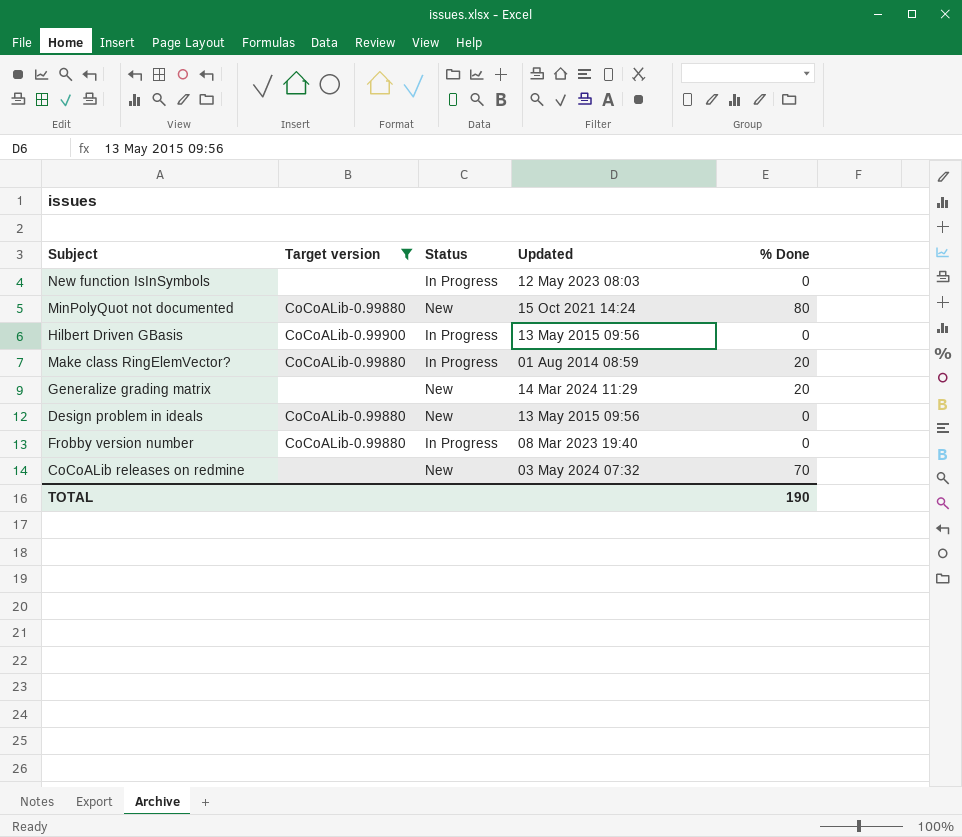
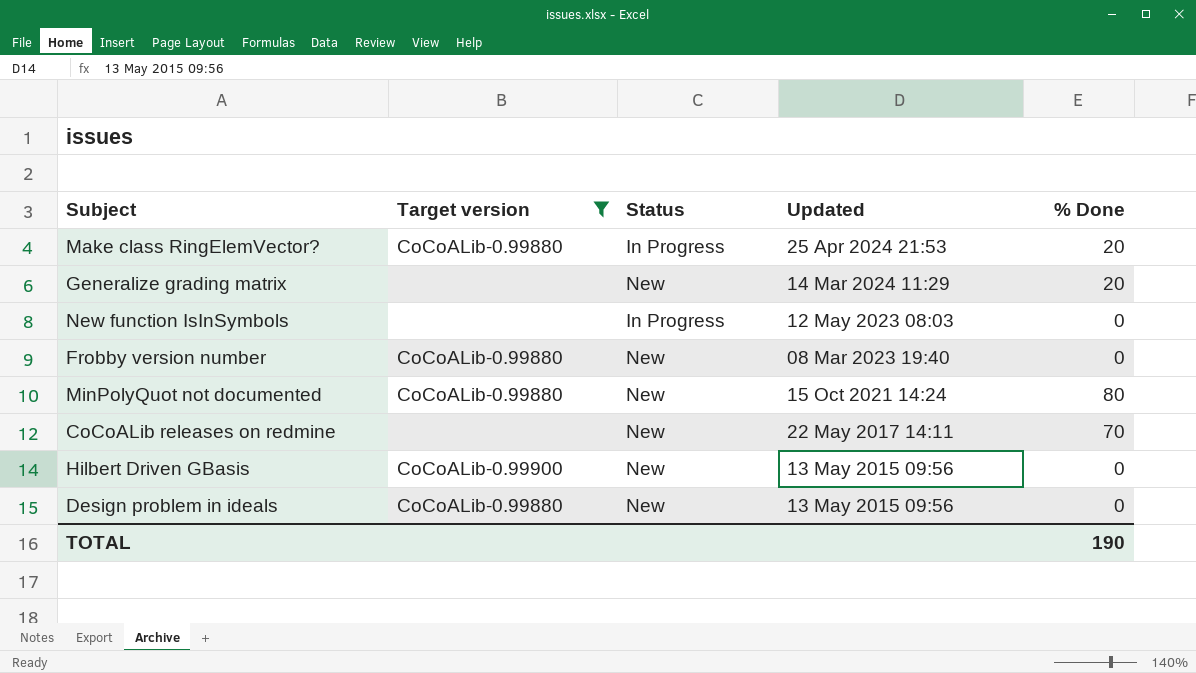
row order: none -> Updated descending
Make class RingElemVector? | Updated: 01 Aug 2014 08:59 -> 25 Apr 2024 21:53
Frobby version number | Status: In Progress -> New
CoCoALib releases on redmine | Updated: 03 May 2024 07:32 -> 22 May 2017 14:11
Hilbert Driven GBasis | Status: In Progress -> New

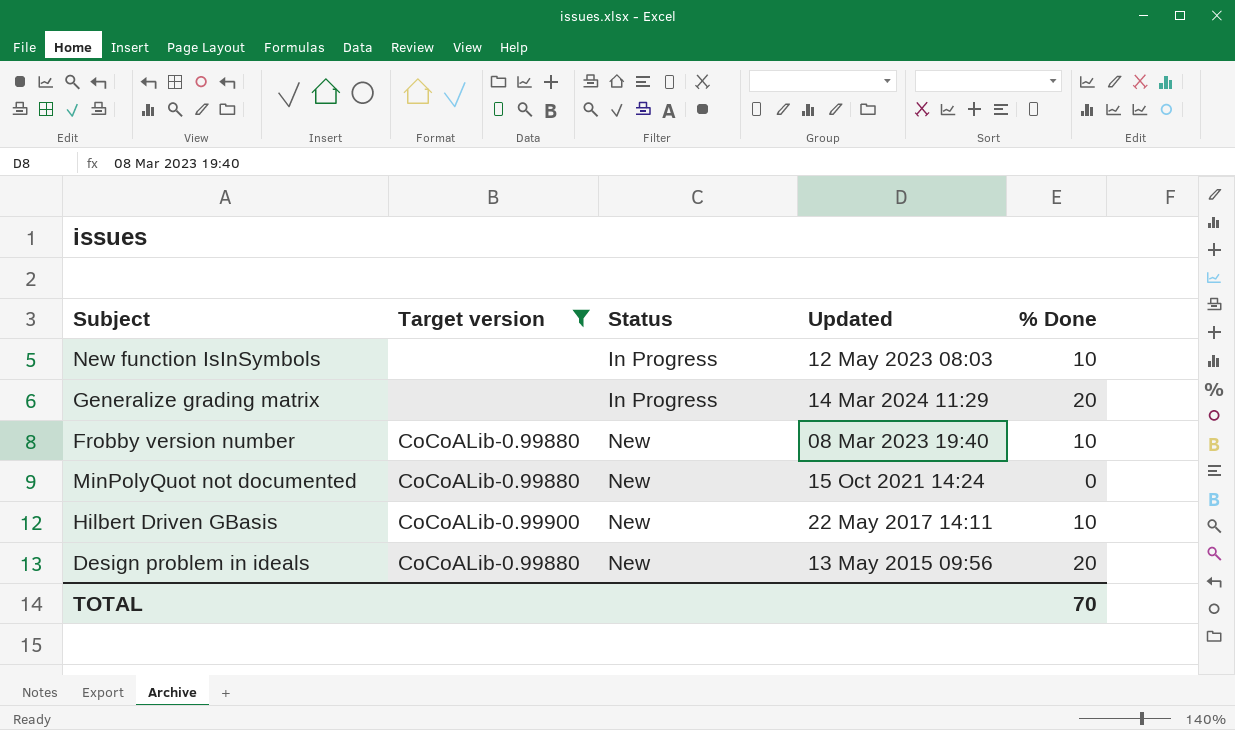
row order: Updated descending -> Status ascending
row Make class RingElemVector?: CoCoALib-0.99880 | In Progress | 25 Apr 2024 21:53 | 20 -> none
row CoCoALib releases on redmine: none | New | 22 May 2017 14:11 | 70 -> none
New function IsInSymbols | % Done: 0 -> 10
Generalize grading matrix | Status: New -> In Progress
Frobby version number | % Done: 0 -> 10
MinPolyQuot not documented | % Done: 80 -> 0
Hilbert Driven GBasis | Updated: 13 May 2015 09:56 -> 22 May 2017 14:11
Hilbert Driven GBasis | % Done: 0 -> 10
Design problem in ideals | % Done: 0 -> 20
TOTAL | % Done: 190 -> 70

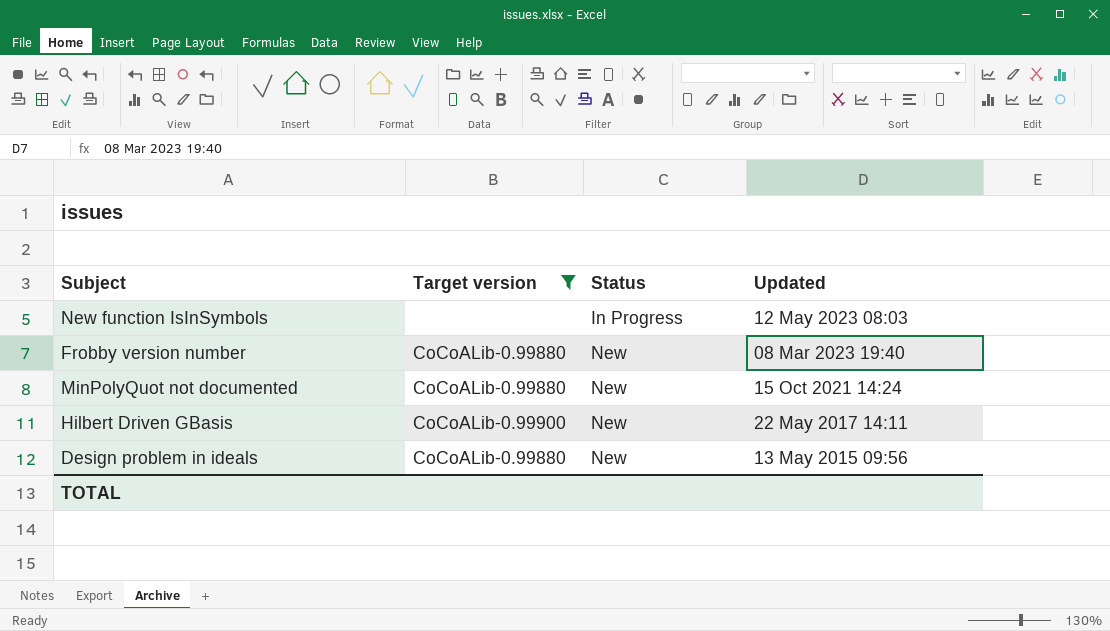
column % Done | position: 5 -> none
row Generalize grading matrix: none | In Progress | 14 Mar 2024 11:29 | 20 -> none

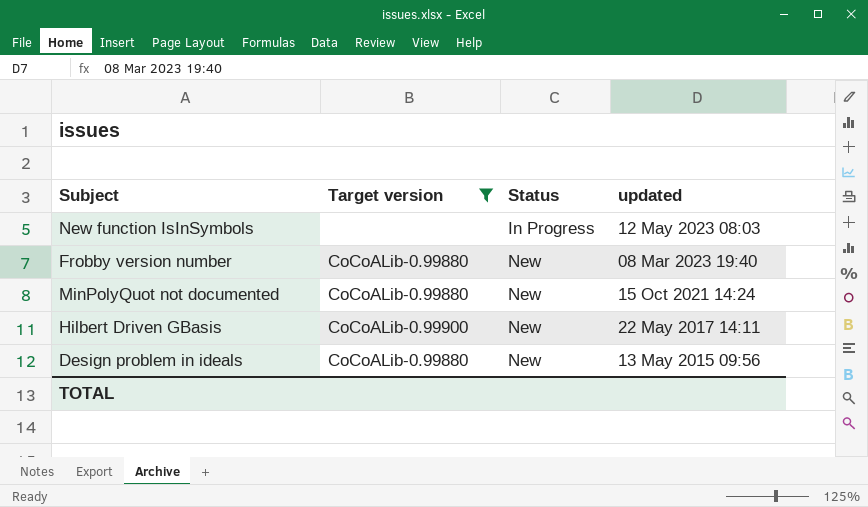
column name: Updated -> updated

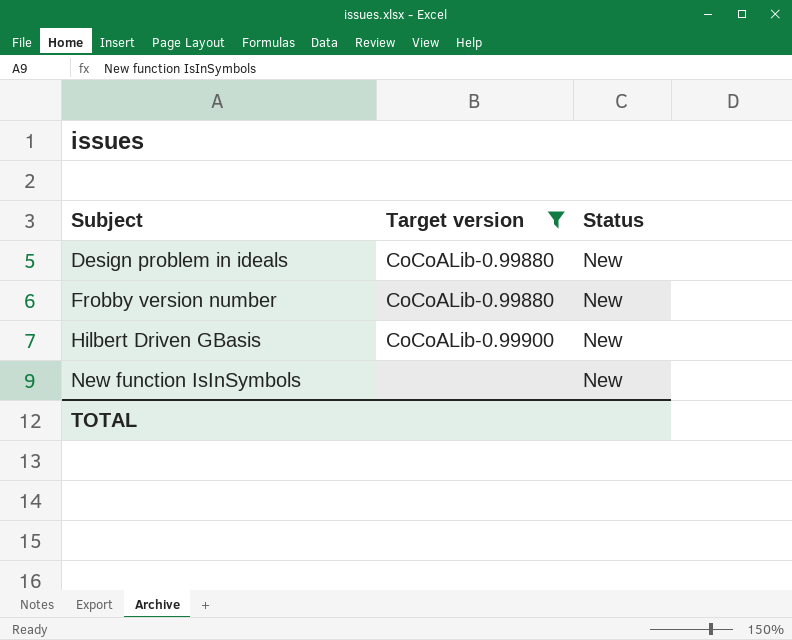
row order: Status ascending -> Subject ascending
column updated | position: 4 -> none
row MinPolyQuot not documented: CoCoALib-0.99880 | New | 15 Oct 2021 14:24 -> none
New function IsInSymbols | Status: In Progress -> New

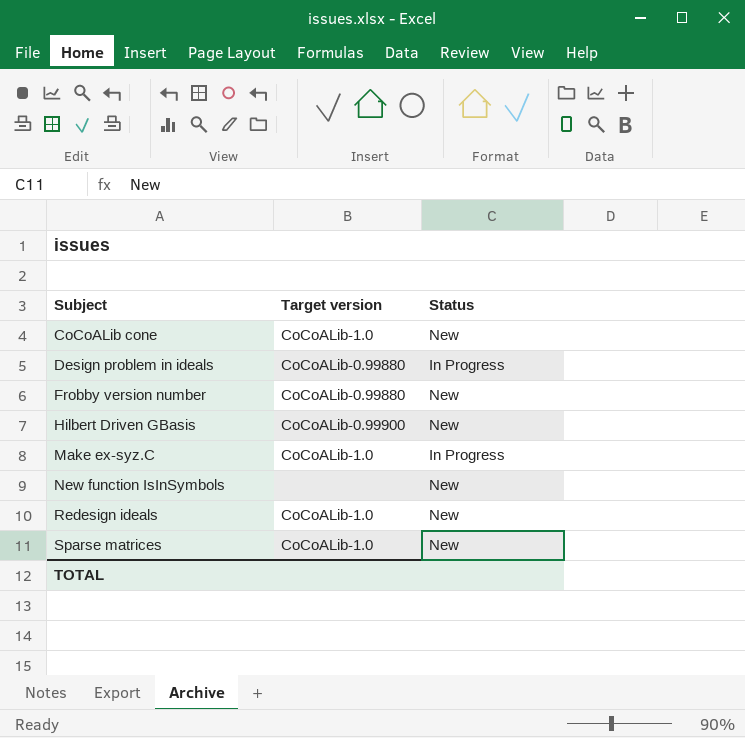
filter: Target version != CoCoALib-1.0 -> none
Design problem in ideals | Status: New -> In Progress

